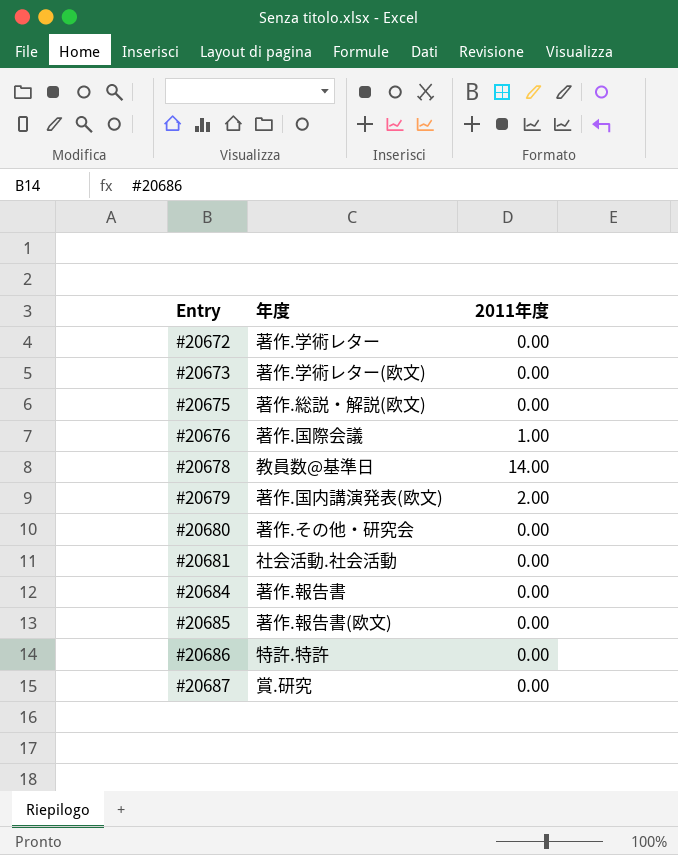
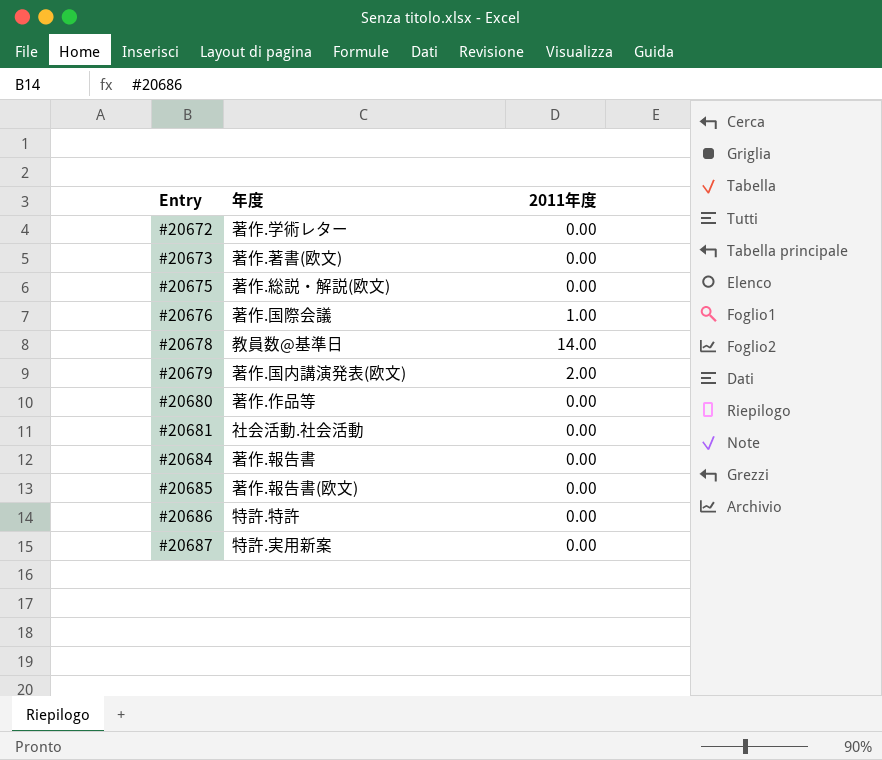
#20673 | 年度: 著作.学術レター(欧文) -> 著作.著書(欧文)
#20680 | 年度: 著作.その他・研究会 -> 著作.作品等
#20687 | 年度: 賞.研究 -> 特許.実用新案

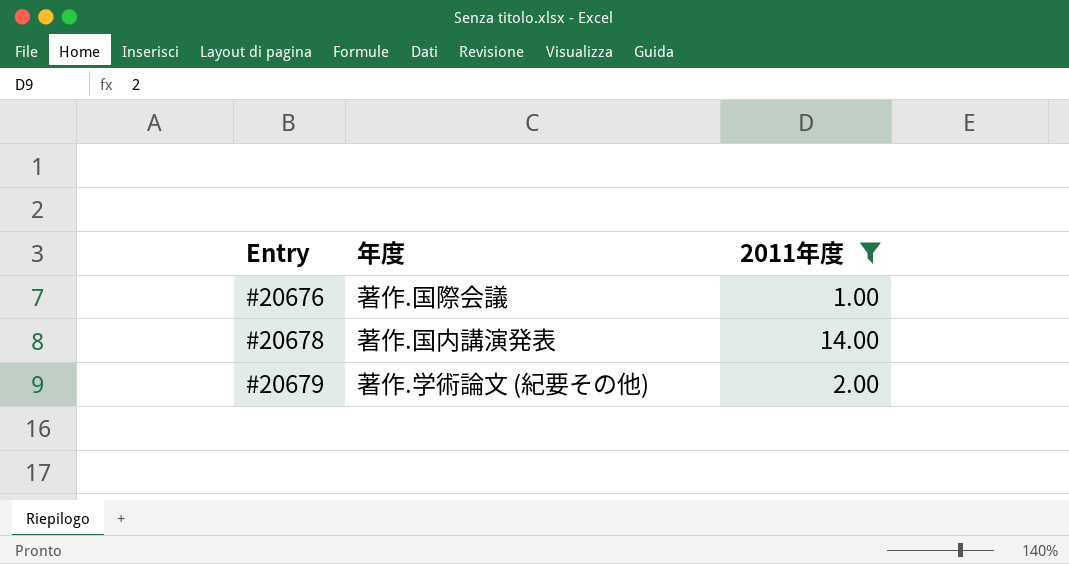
filter: none -> 2011年度 != 0.00
#20678 | 年度: 教員数@基準日 -> 著作.国内講演発表
#20679 | 年度: 著作.国内講演発表(欧文) -> 著作.学術論文 (紀要その他)

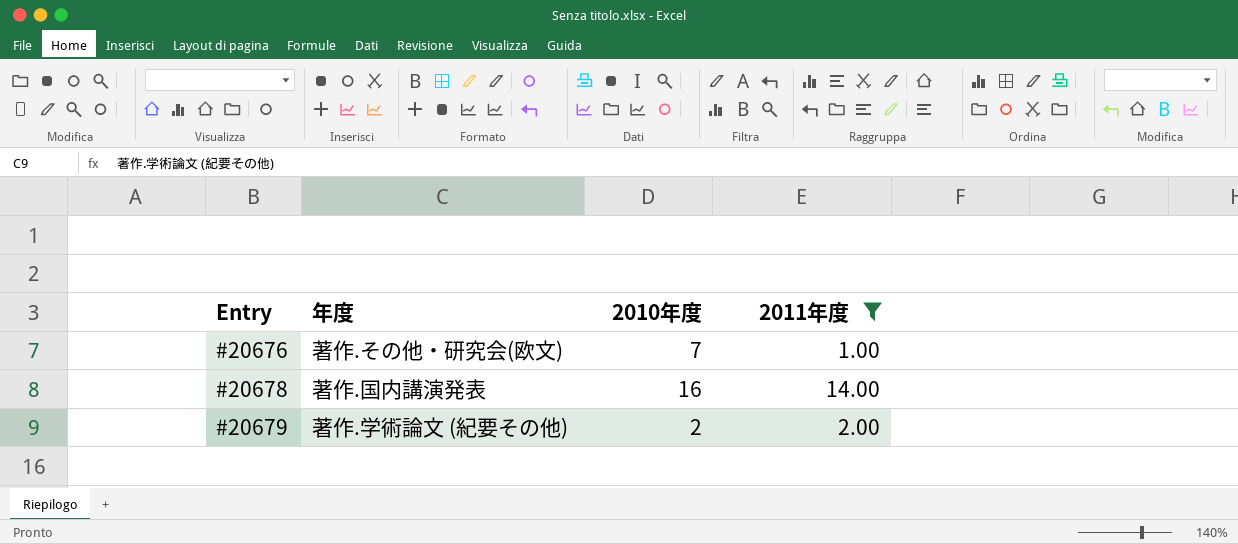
column 2010年度 | position: none -> 3
#20676 | 年度: 著作.国際会議 -> 著作.その他・研究会(欧文)

